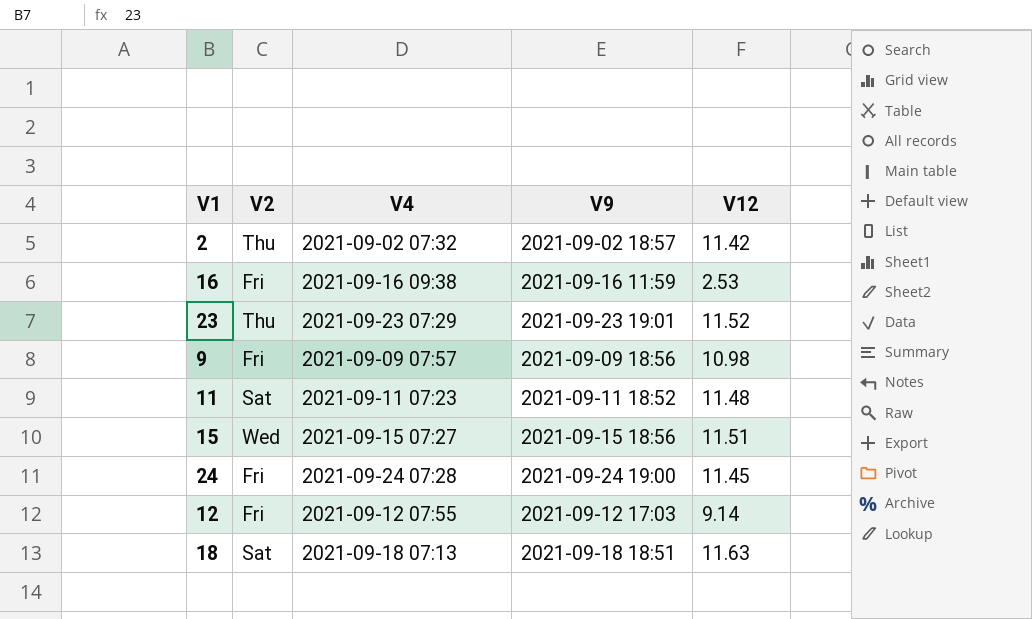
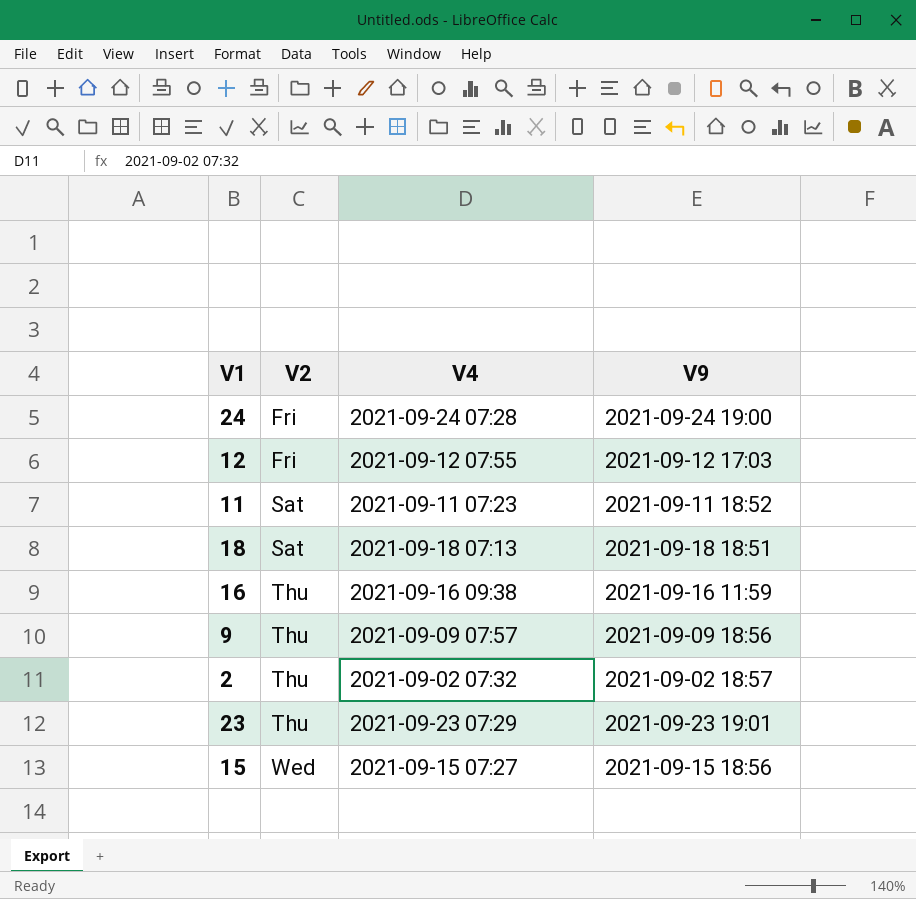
row order: none -> V2 ascending
column V12 | position: 5 -> none
16 | V2: Fri -> Thu
9 | V2: Fri -> Thu

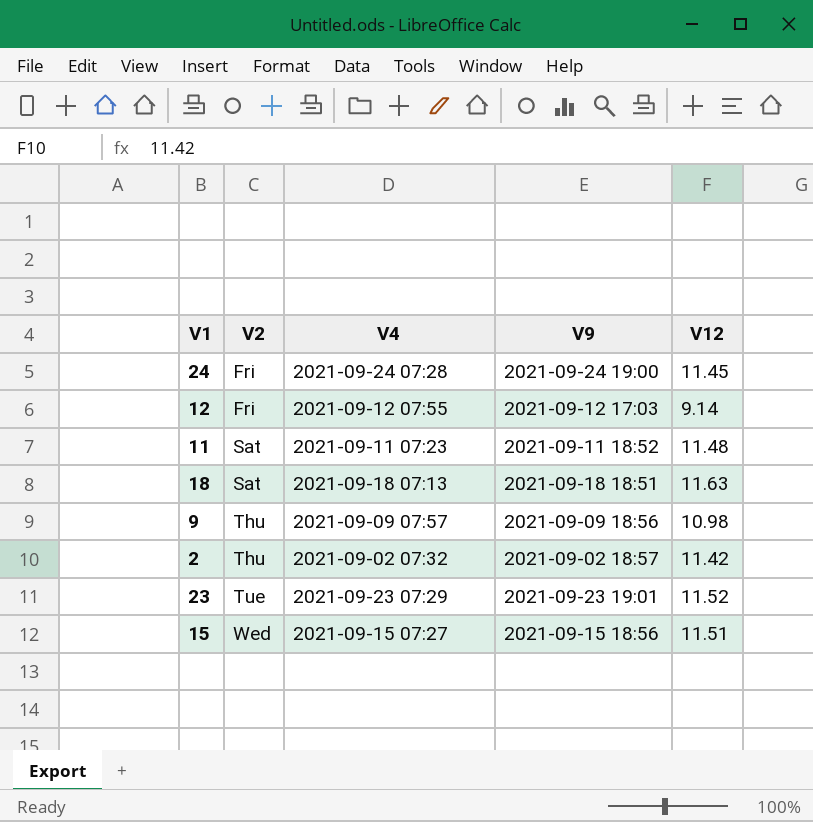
column V12 | position: none -> 5
row 16: Thu | 2021-09-16 09:38 | 2021-09-16 11:59 -> none
23 | V2: Thu -> Tue

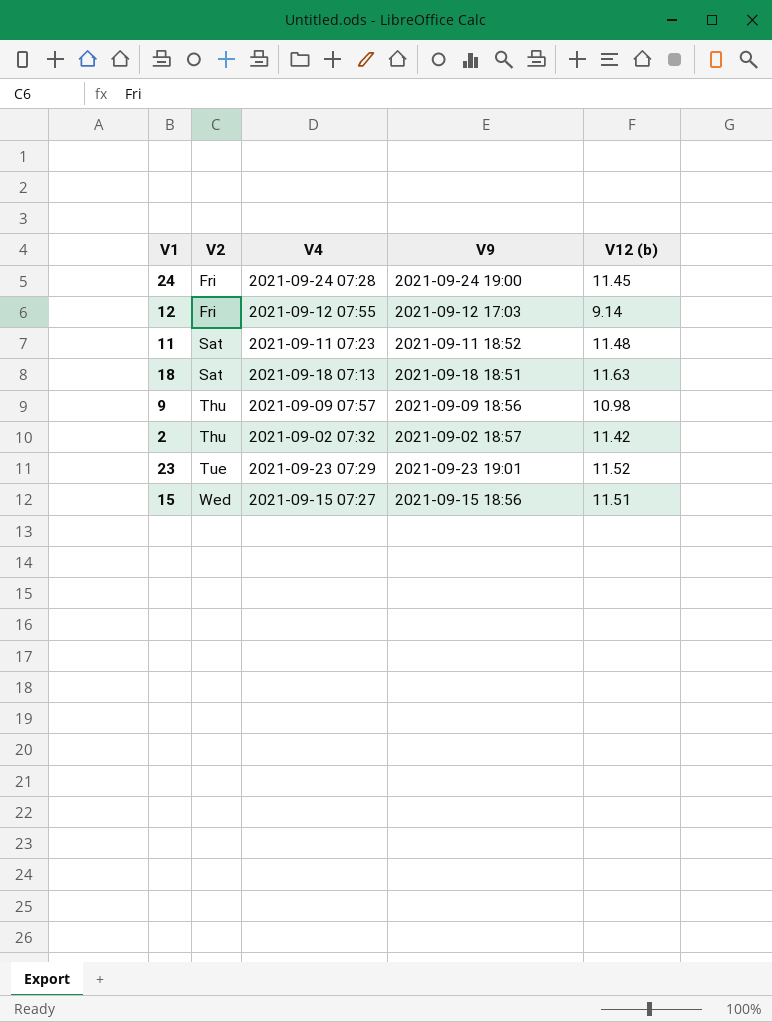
column name: V12 -> V12 (b)

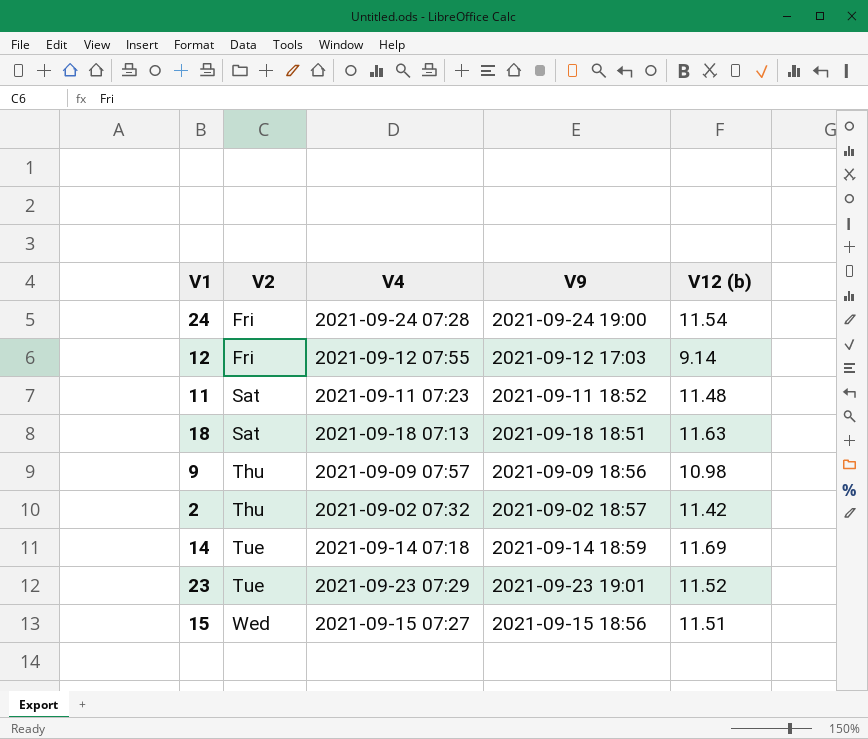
24 | V12 (b): 11.45 -> 11.54
row 14: none -> Tue | 2021-09-14 07:18 | 2021-09-14 18:59 | 11.69

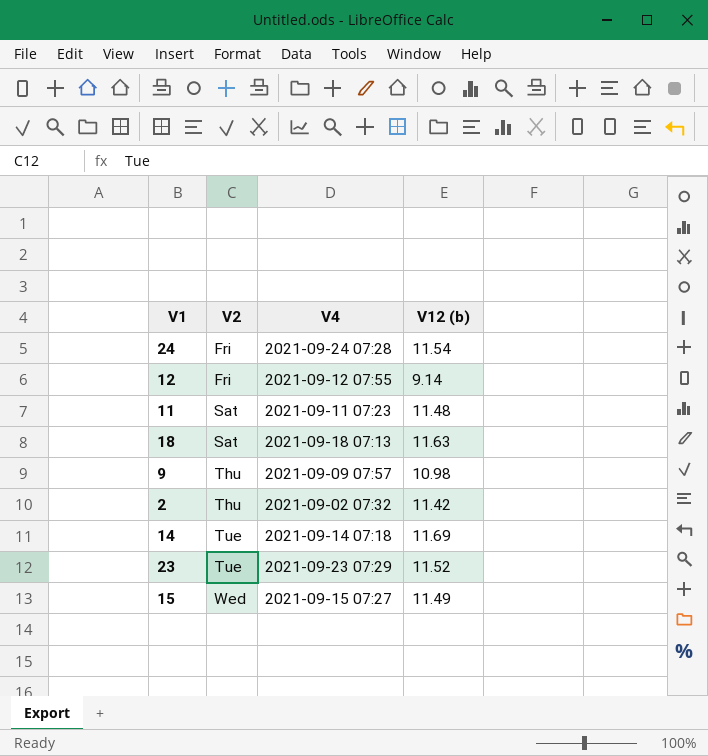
column V9 | position: 4 -> none
15 | V12 (b): 11.51 -> 11.49

